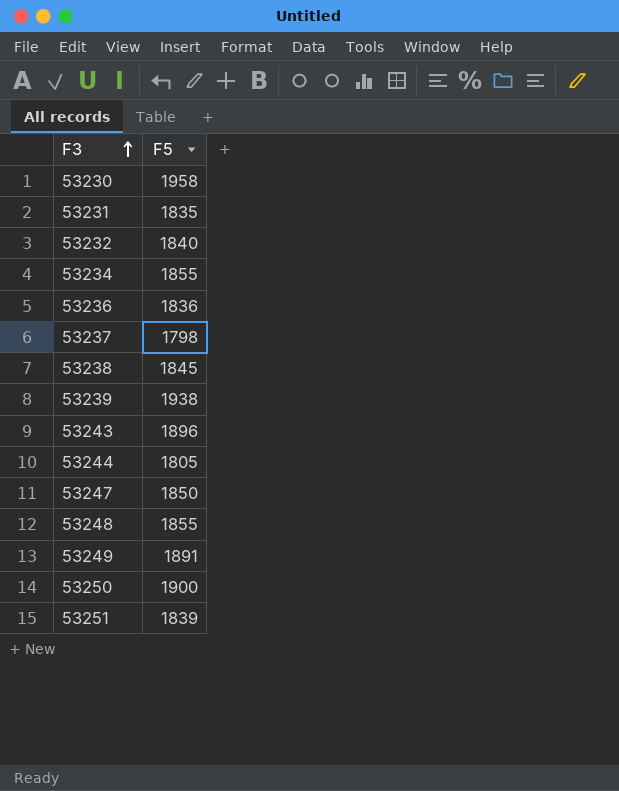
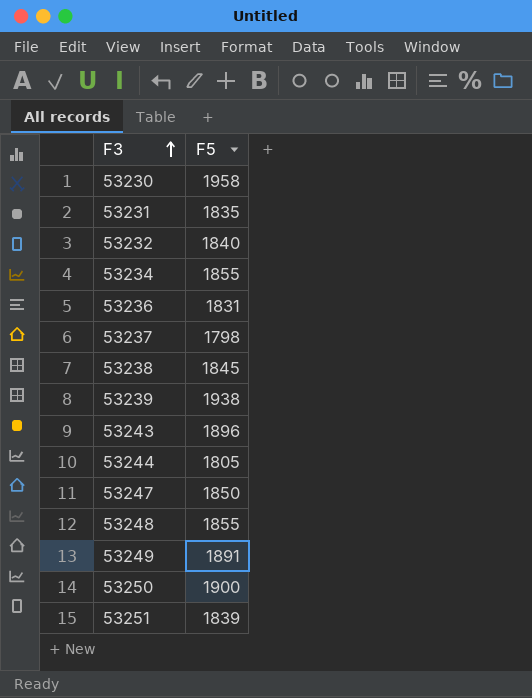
53236 | F5: 1836 -> 1831

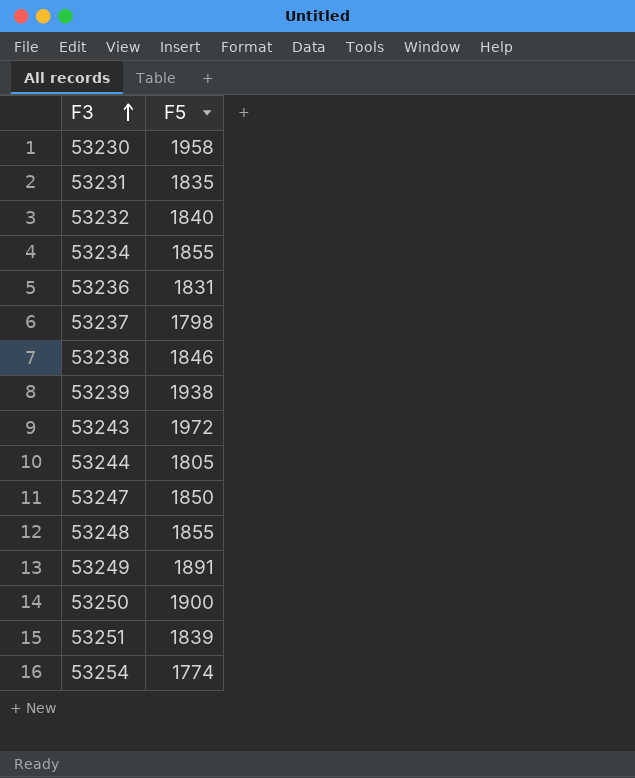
53238 | F5: 1845 -> 1846
53243 | F5: 1896 -> 1972
row 53254: none -> 1774

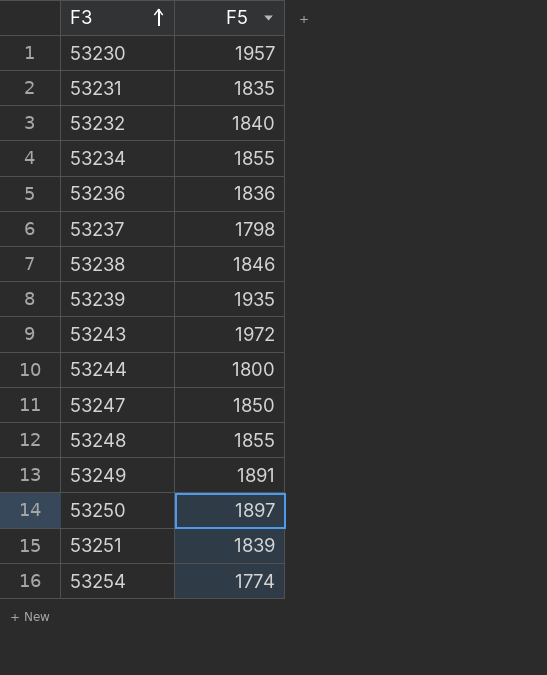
53230 | F5: 1958 -> 1957
53236 | F5: 1831 -> 1836
53239 | F5: 1938 -> 1935
53244 | F5: 1805 -> 1800
53250 | F5: 1900 -> 1897

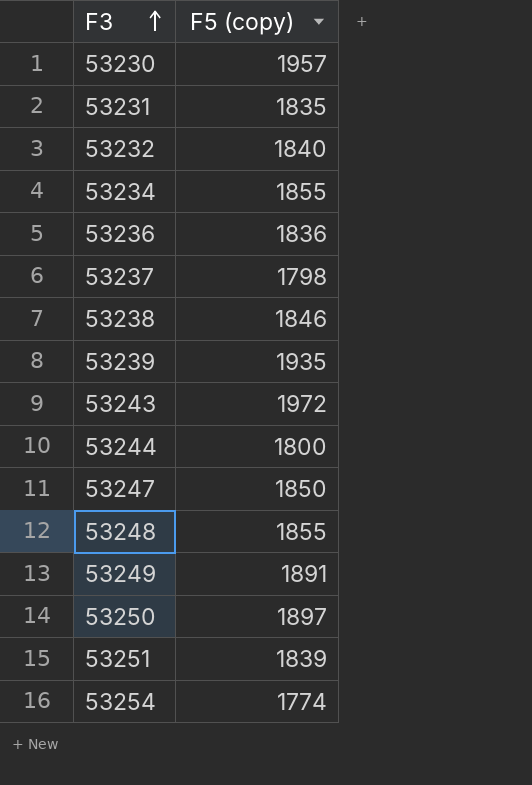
column name: F5 -> F5 (copy)

